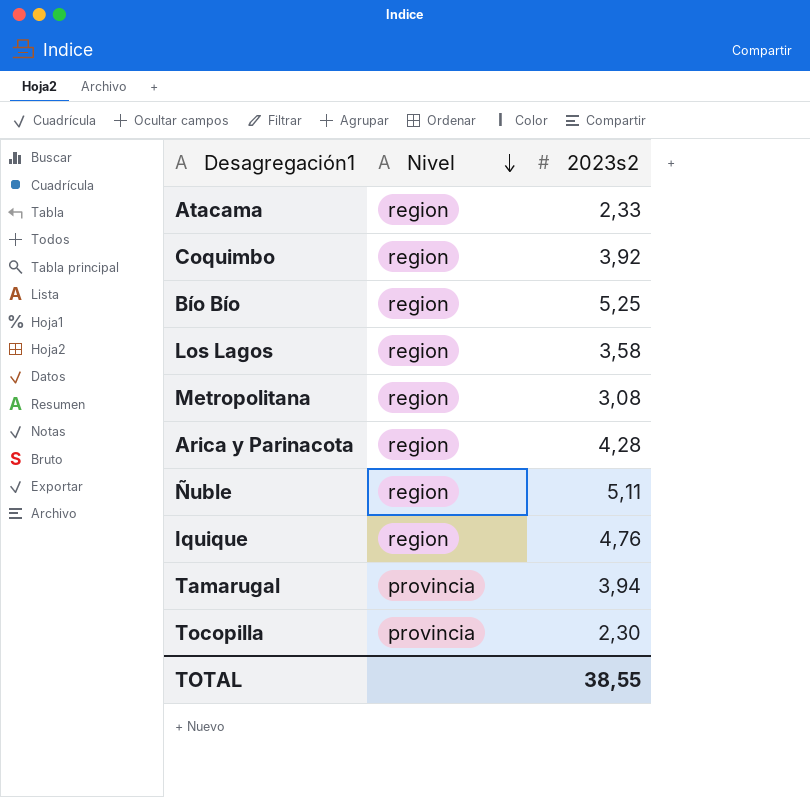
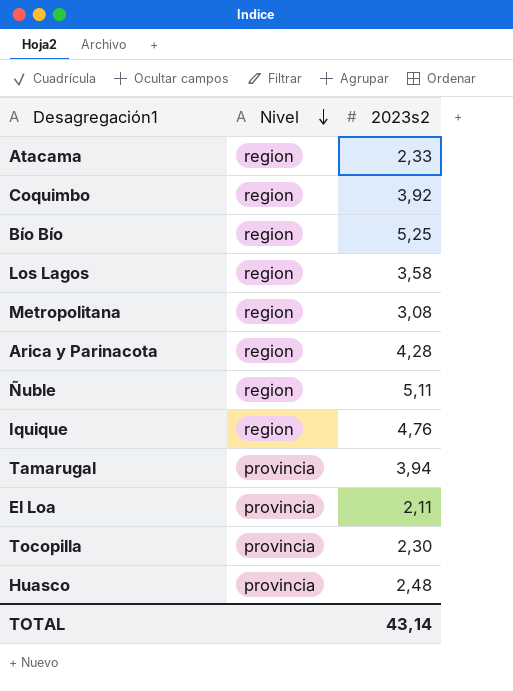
row El Loa: none -> provincia | 2,11
row Huasco: none -> provincia | 2,48
TOTAL | 2023s2: 38,55 -> 43,14

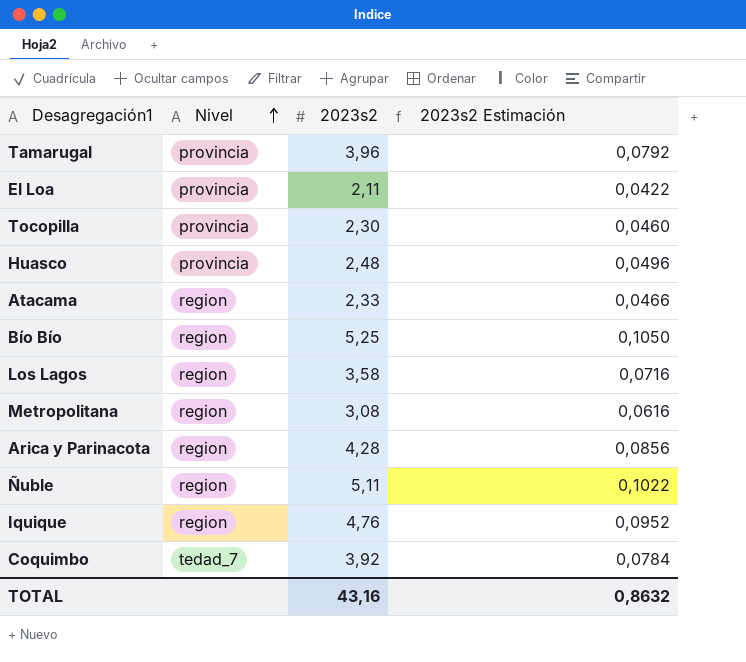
row order: Nivel descending -> Nivel ascending
column 2023s2 Estimación | formula: none -> [2023s2] * 0,02
Tamarugal | 2023s2: 3,94 -> 3,96
Coquimbo | Nivel: region -> tedad_7
TOTAL | 2023s2: 43,14 -> 43,16

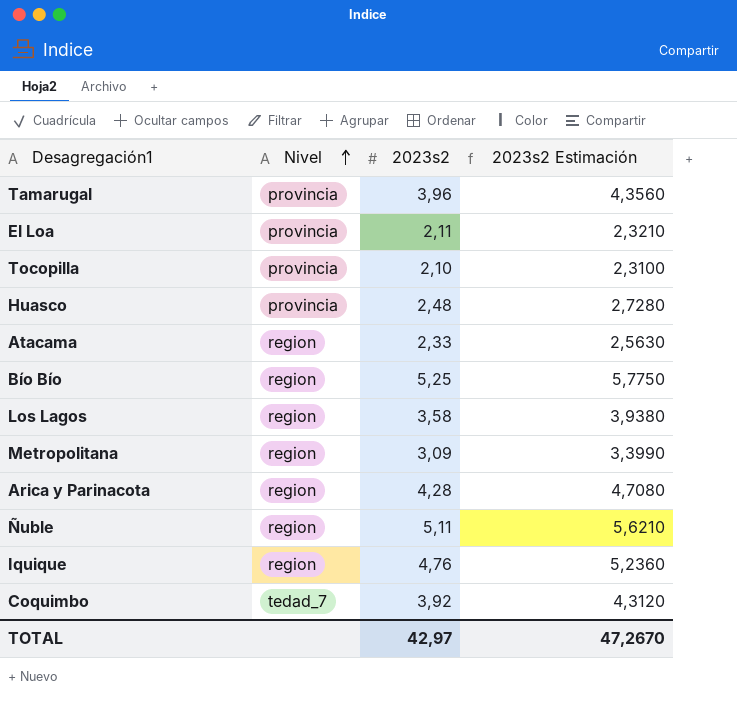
column 2023s2 Estimación | formula: [2023s2] * 0,02 -> [2023s2] * 1,1
Tocopilla | 2023s2: 2,30 -> 2,10
Metropolitana | 2023s2: 3,08 -> 3,09
TOTAL | 2023s2: 43,16 -> 42,97
TOTAL | 2023s2 Estimación: 0,8632 -> 47,2670

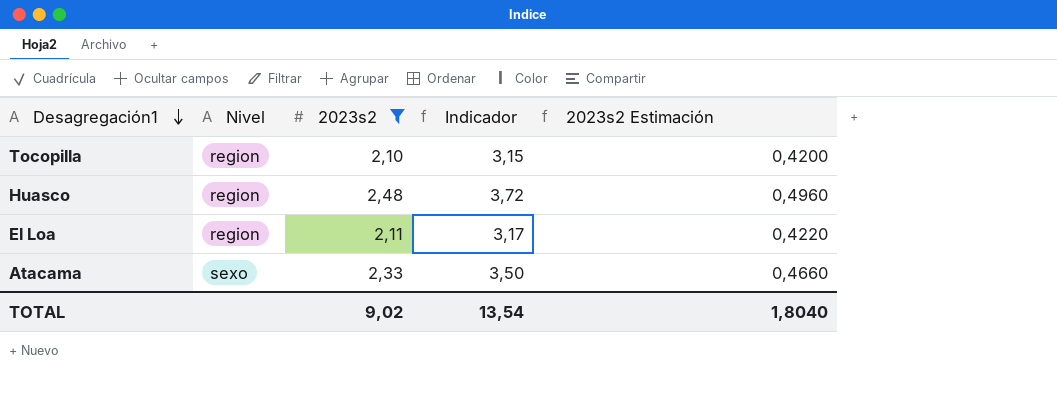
filter: none -> 2023s2 <= 2,48
row order: Nivel ascending -> Desagregación1 descending
column Indicador | formula: none -> [2023s2] * 1,5
column 2023s2 Estimación | formula: [2023s2] * 1,1 -> [2023s2] * 0,2
Tocopilla | Nivel: provincia -> region
Huasco | Nivel: provincia -> region
El Loa | Nivel: provincia -> region
Atacama | Nivel: region -> sexo
TOTAL | 2023s2: 42,97 -> 9,02
TOTAL | 2023s2 Estimación: 47,2670 -> 1,8040

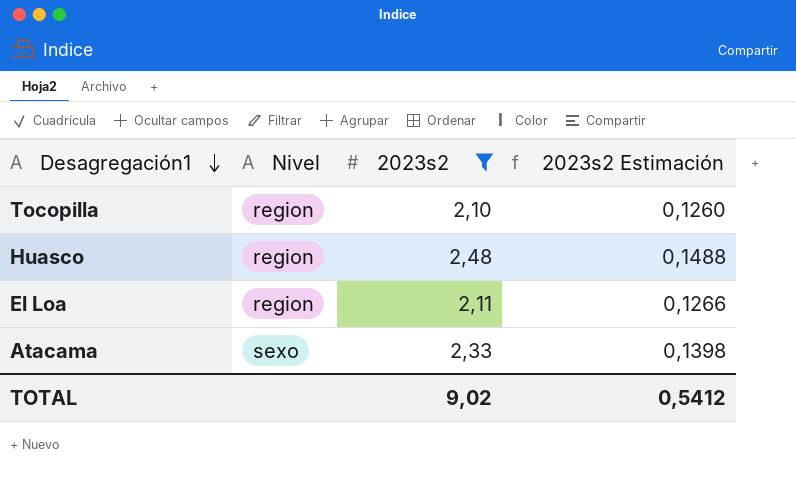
column Indicador | formula: [2023s2] * 1,5 -> none
column 2023s2 Estimación | formula: [2023s2] * 0,2 -> [2023s2] * 0,06
TOTAL | 2023s2 Estimación: 1,8040 -> 0,5412

